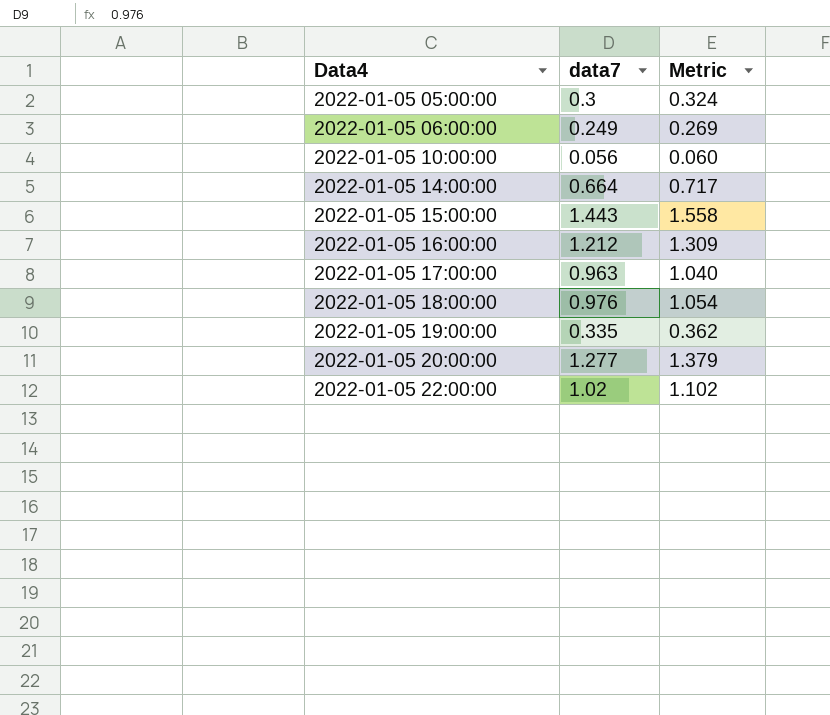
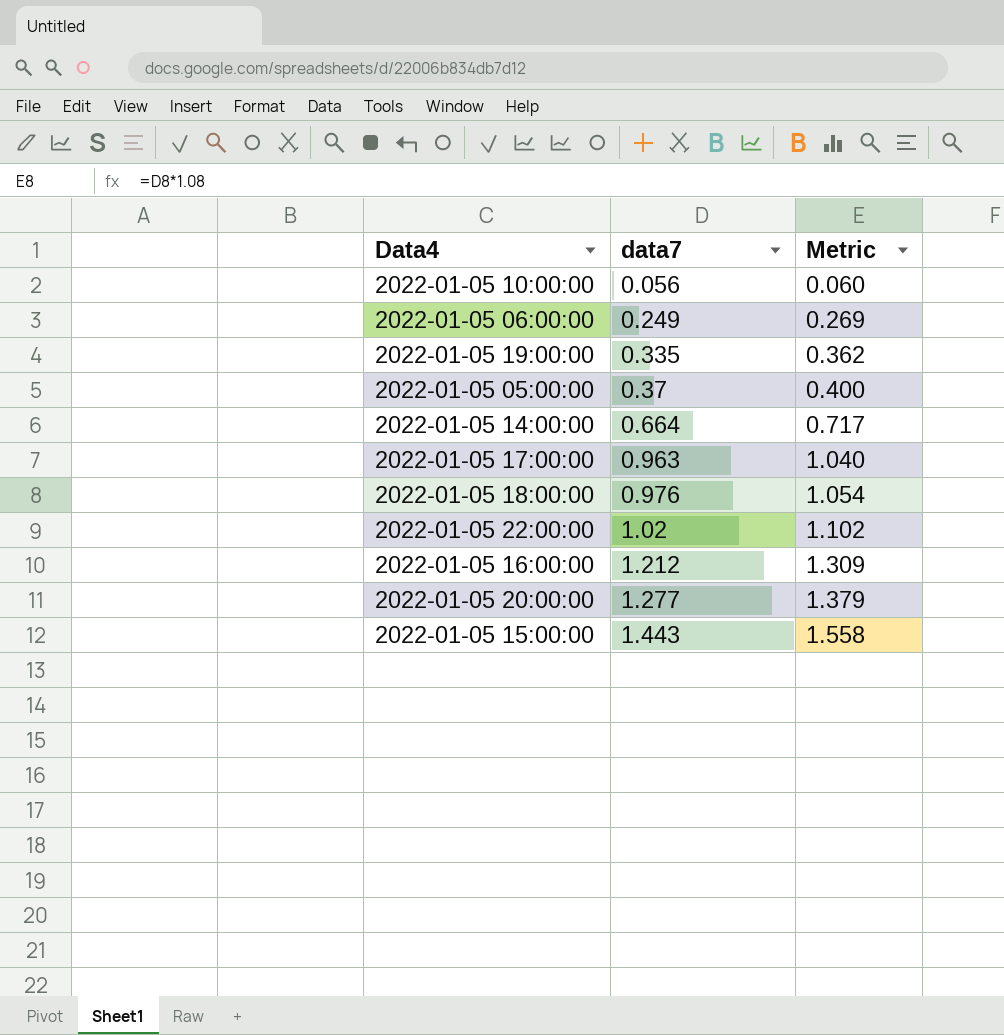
row order: Data4 ascending -> data7 ascending
2022-01-05 05:00:00 | data7: 0.3 -> 0.37
2022-01-05 05:00:00 | Metric: 0.324 -> 0.400

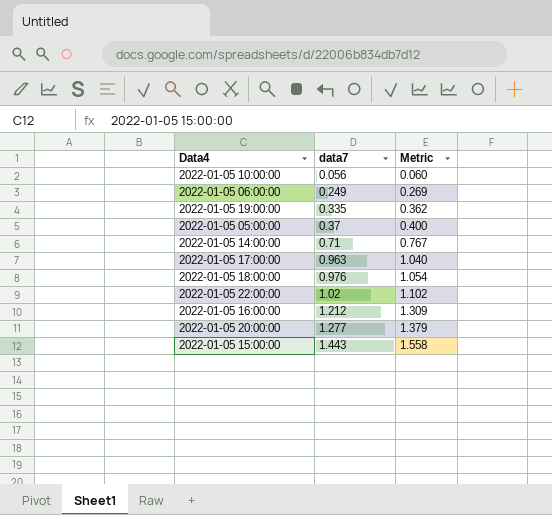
2022-01-05 14:00:00 | data7: 0.664 -> 0.71
2022-01-05 14:00:00 | Metric: 0.717 -> 0.767

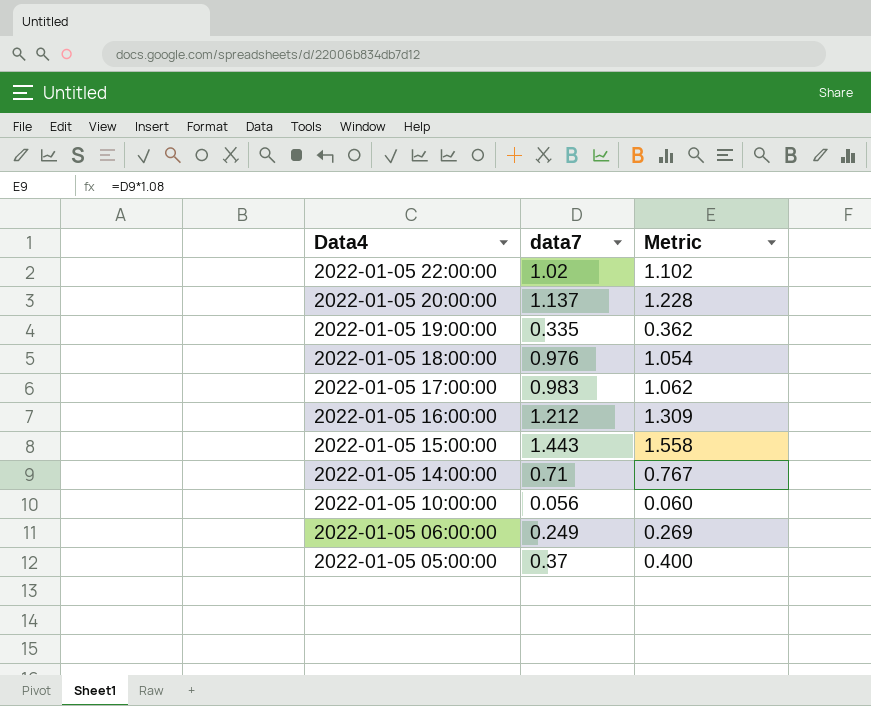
row order: data7 ascending -> Data4 descending
2022-01-05 20:00:00 | data7: 1.277 -> 1.137
2022-01-05 20:00:00 | Metric: 1.379 -> 1.228
2022-01-05 17:00:00 | data7: 0.963 -> 0.983
2022-01-05 17:00:00 | Metric: 1.040 -> 1.062

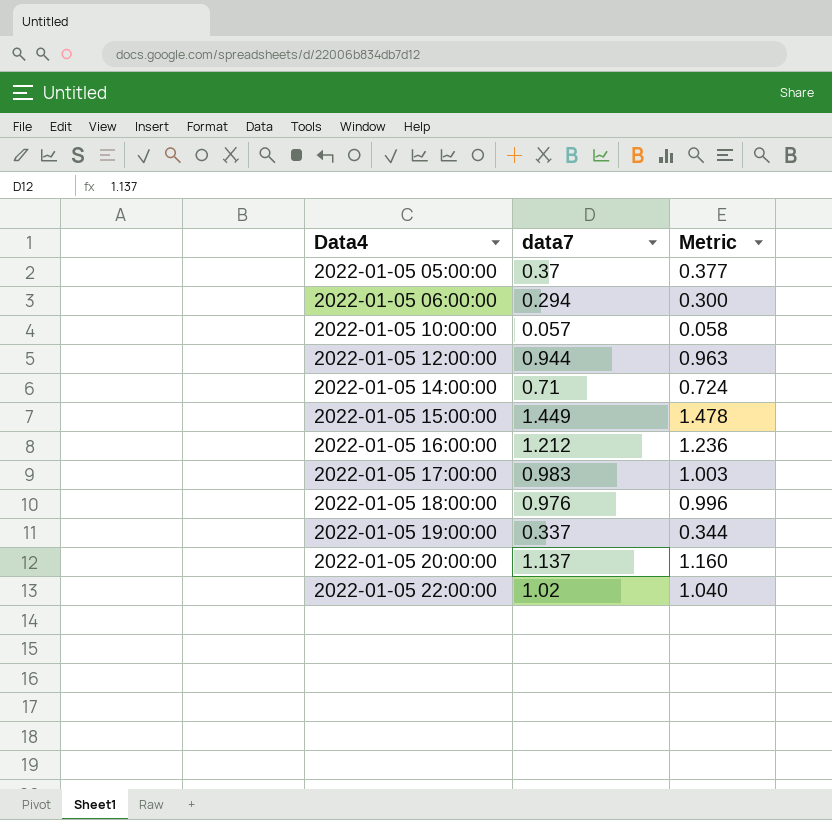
row order: Data4 descending -> Data4 ascending
column Metric | formula: [data7] * 1.08 -> [data7] * 1.02
2022-01-05 06:00:00 | data7: 0.249 -> 0.294
2022-01-05 10:00:00 | data7: 0.056 -> 0.057
row 2022-01-05 12:00:00: none -> 0.944 | 0.963
2022-01-05 15:00:00 | data7: 1.443 -> 1.449
2022-01-05 19:00:00 | data7: 0.335 -> 0.337

